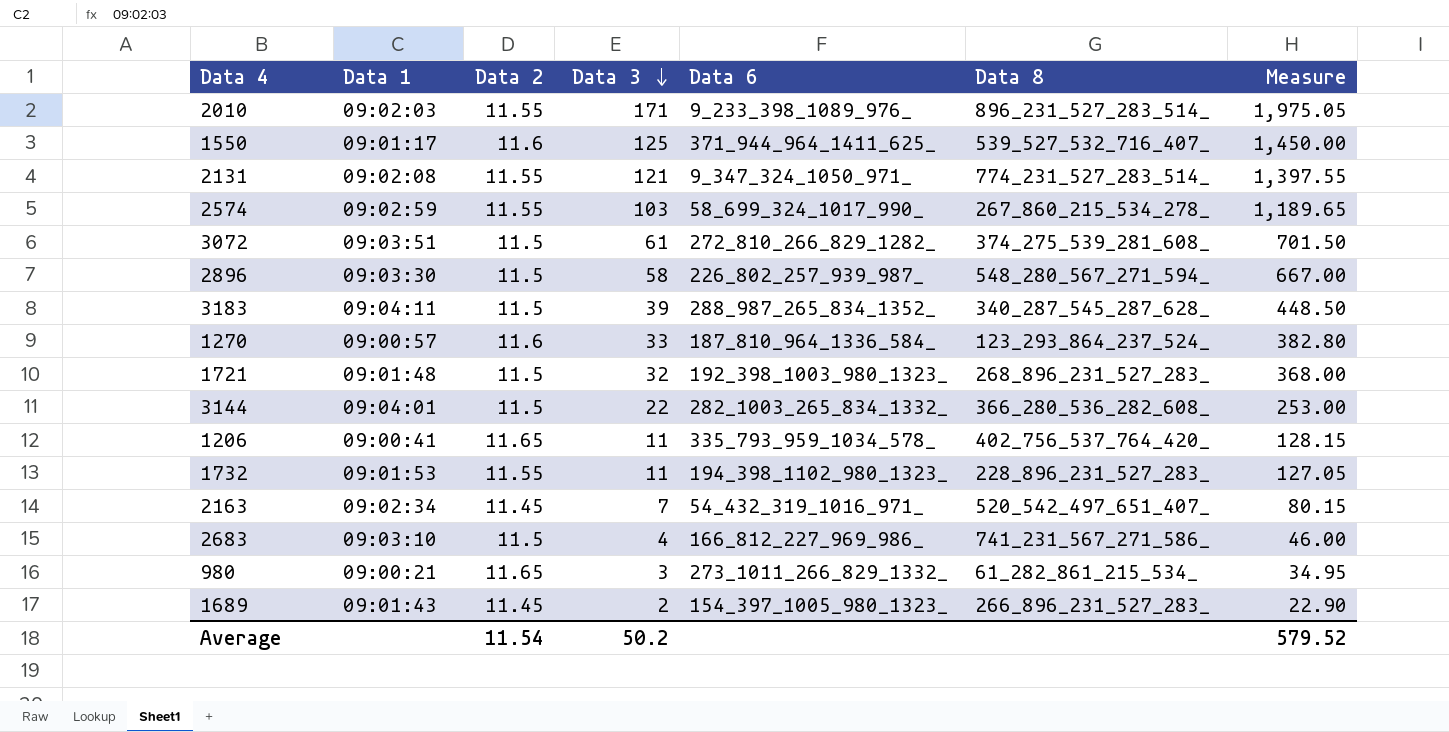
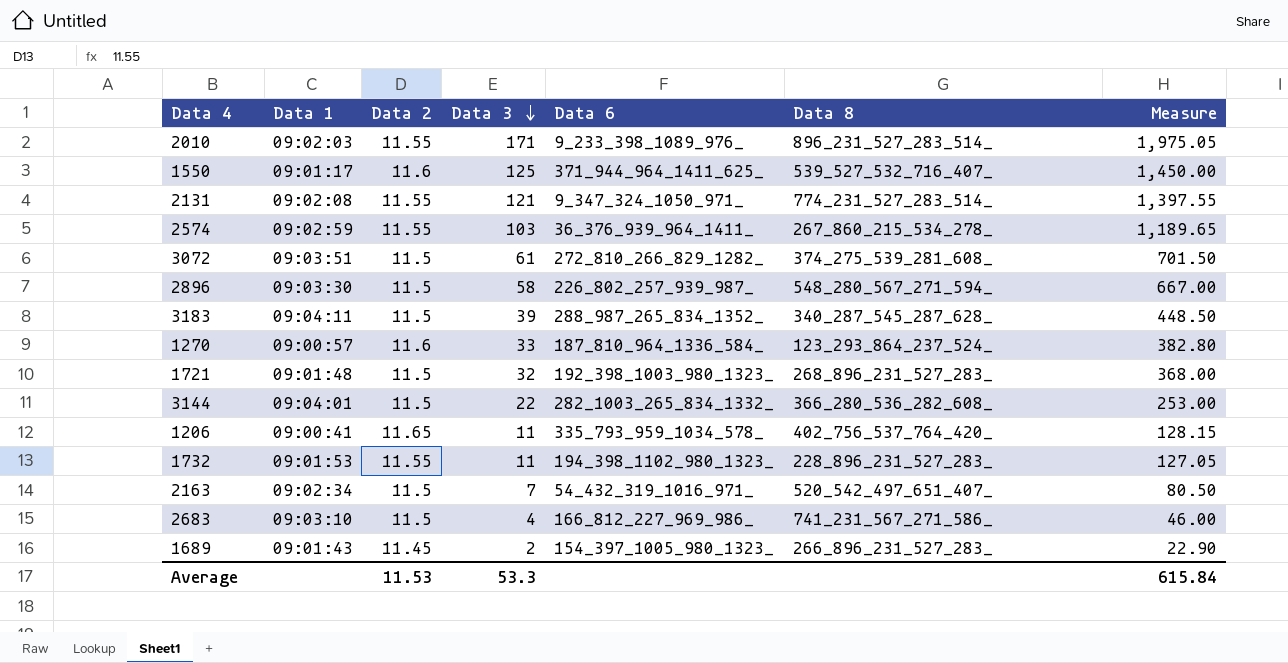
row 980: 09:00:21 | 11.65 | 3 | 273_1011_266_829_1332_ | 61_282_861_215_534_ | 34.95 -> none
2574 | Data 6: 58_699_324_1017_990_ -> 36_376_939_964_1411_
2163 | Data 2: 11.45 -> 11.5
2163 | Measure: 80.15 -> 80.50
Average | Data 2: 11.54 -> 11.53
Average | Data 3: 50.2 -> 53.3
Average | Measure: 579.52 -> 615.84

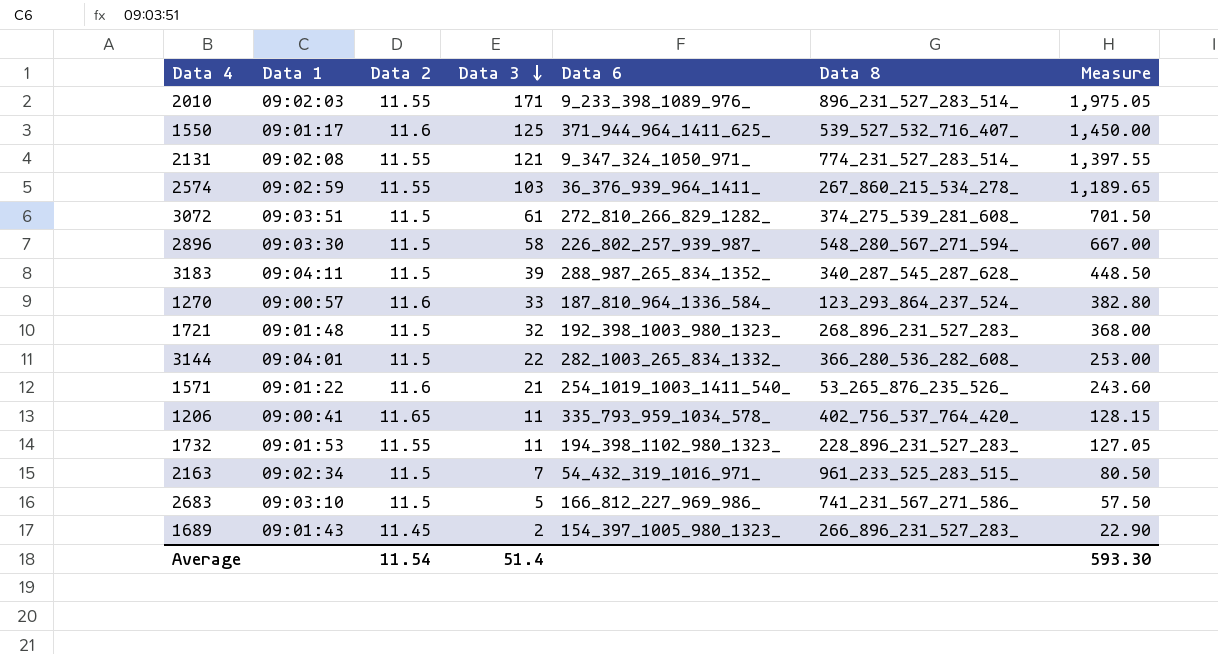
row 1571: none -> 09:01:22 | 11.6 | 21 | 254_1019_1003_1411_540_ | 53_265_876_235_526_ | 243.60
2163 | Data 8: 520_542_497_651_407_ -> 961_233_525_283_515_
2683 | Data 3: 4 -> 5
2683 | Measure: 46.00 -> 57.50
Average | Data 2: 11.53 -> 11.54
Average | Data 3: 53.3 -> 51.4
Average | Measure: 615.84 -> 593.30

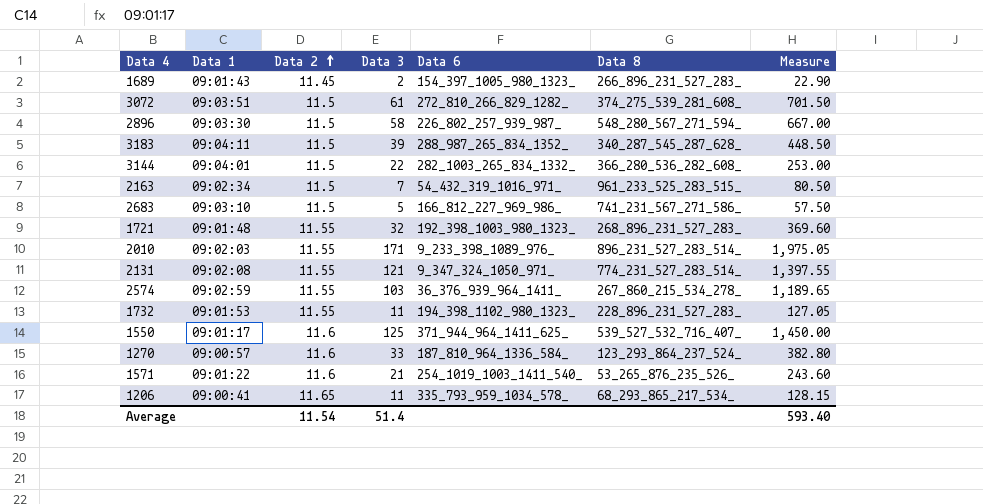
row order: Data 3 descending -> Data 2 ascending
1721 | Data 2: 11.5 -> 11.55
1721 | Measure: 368.00 -> 369.60
1206 | Data 8: 402_756_537_764_420_ -> 68_293_865_217_534_
Average | Measure: 593.30 -> 593.40

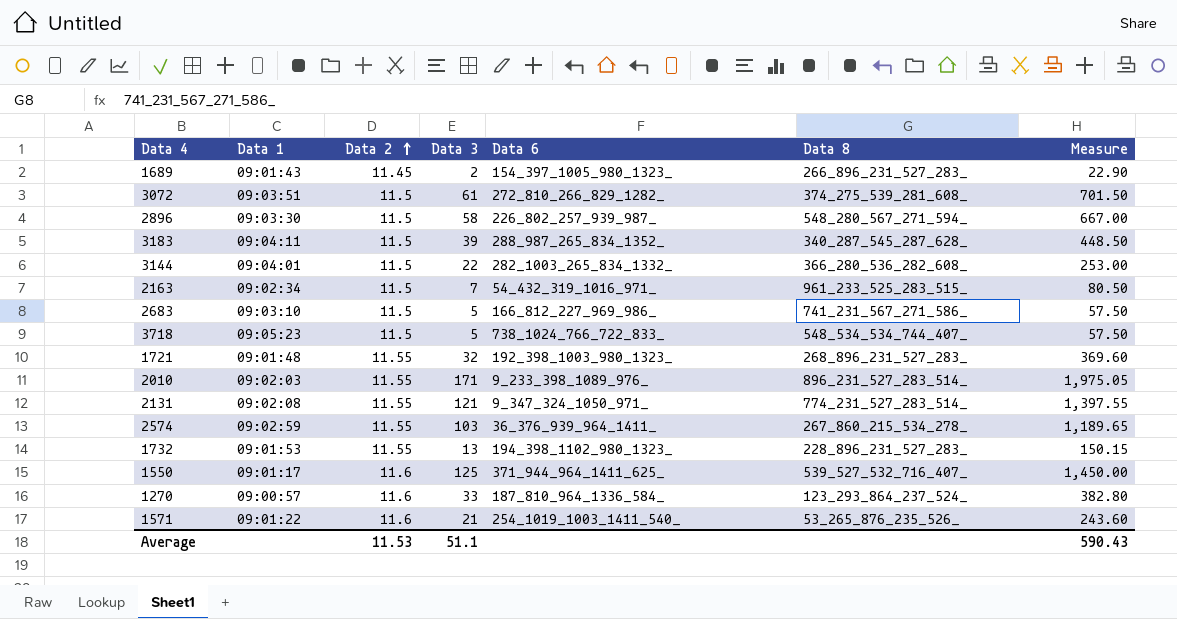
row 1206: 09:00:41 | 11.65 | 11 | 335_793_959_1034_578_ | 68_293_865_217_534_ | 128.15 -> none
row 3718: none -> 09:05:23 | 11.5 | 5 | 738_1024_766_722_833_ | 548_534_534_744_407_ | 57.50
1732 | Data 3: 11 -> 13
1732 | Measure: 127.05 -> 150.15
Average | Data 2: 11.54 -> 11.53
Average | Data 3: 51.4 -> 51.1
Average | Measure: 593.40 -> 590.43

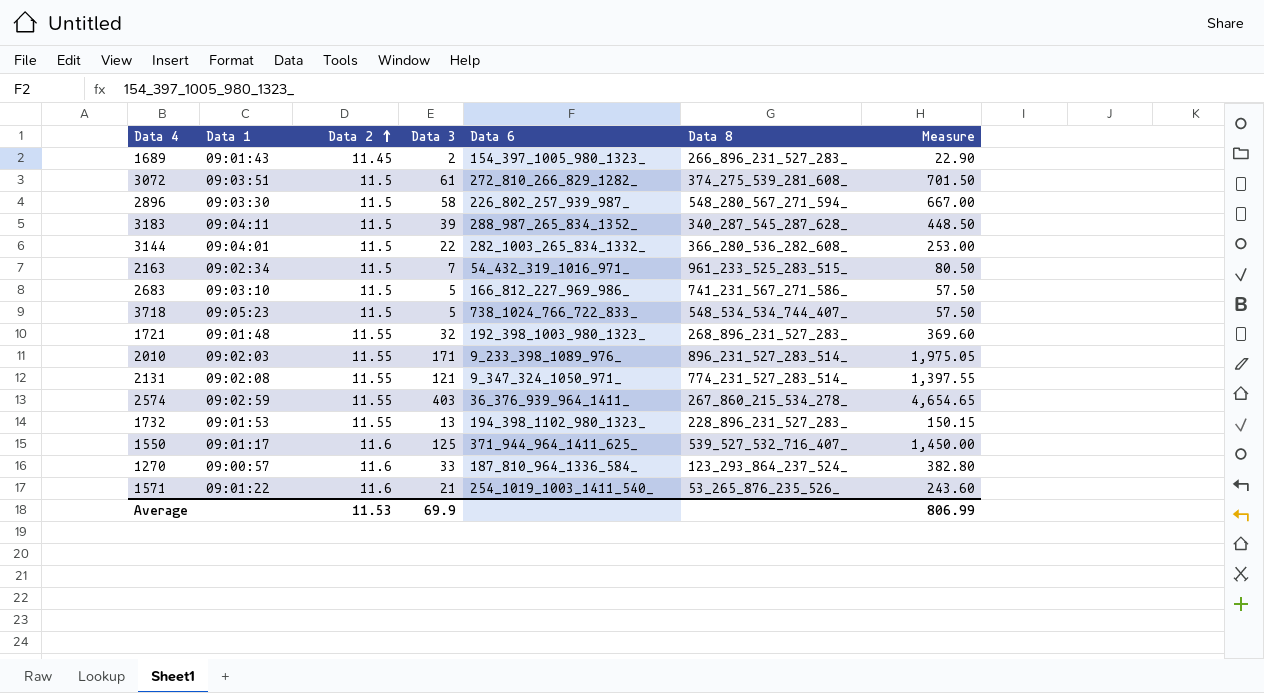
2574 | Data 3: 103 -> 403
2574 | Measure: 1,189.65 -> 4,654.65
Average | Data 3: 51.1 -> 69.9
Average | Measure: 590.43 -> 806.99

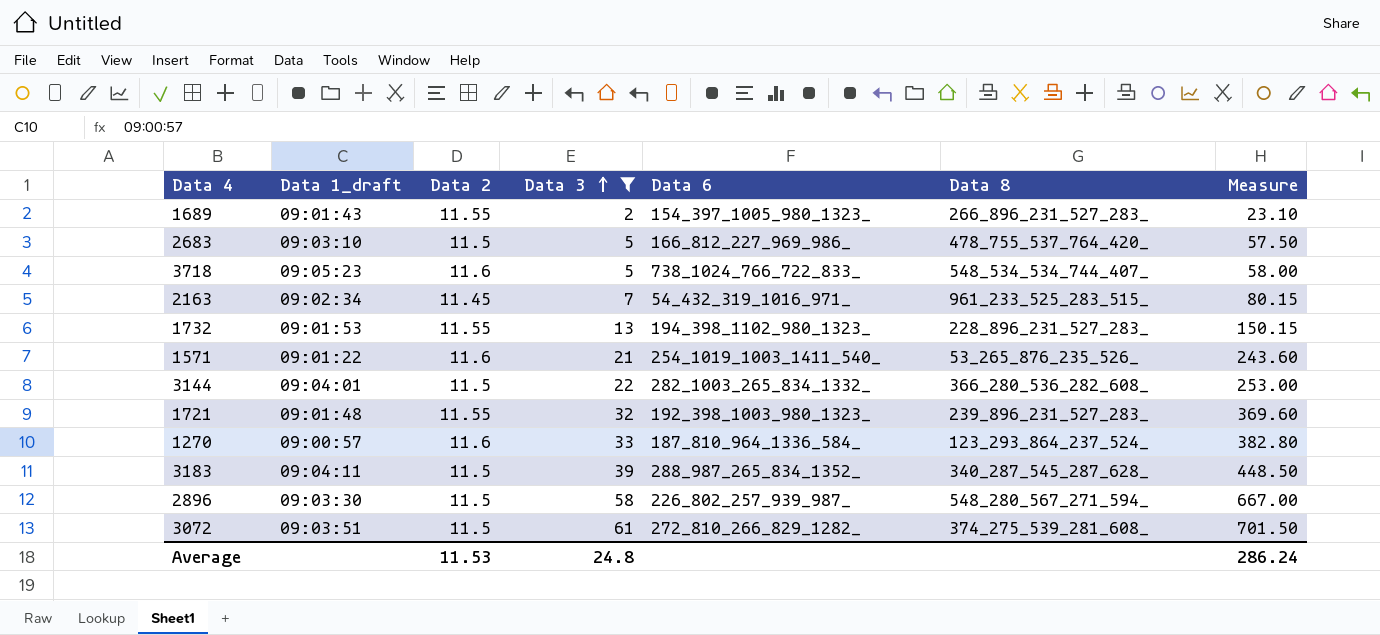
filter: none -> Data 3 <= 61
row order: Data 2 ascending -> Data 3 ascending
column name: Data 1 -> Data 1_draft
1689 | Data 2: 11.45 -> 11.55
1689 | Measure: 22.90 -> 23.10
2683 | Data 8: 741_231_567_271_586_ -> 478_755_537_764_420_
3718 | Data 2: 11.5 -> 11.6
3718 | Measure: 57.50 -> 58.00
2163 | Data 2: 11.5 -> 11.45
2163 | Measure: 80.50 -> 80.15
1721 | Data 8: 268_896_231_527_283_ -> 239_896_231_527_283_
Average | Data 3: 69.9 -> 24.8
Average | Measure: 806.99 -> 286.24

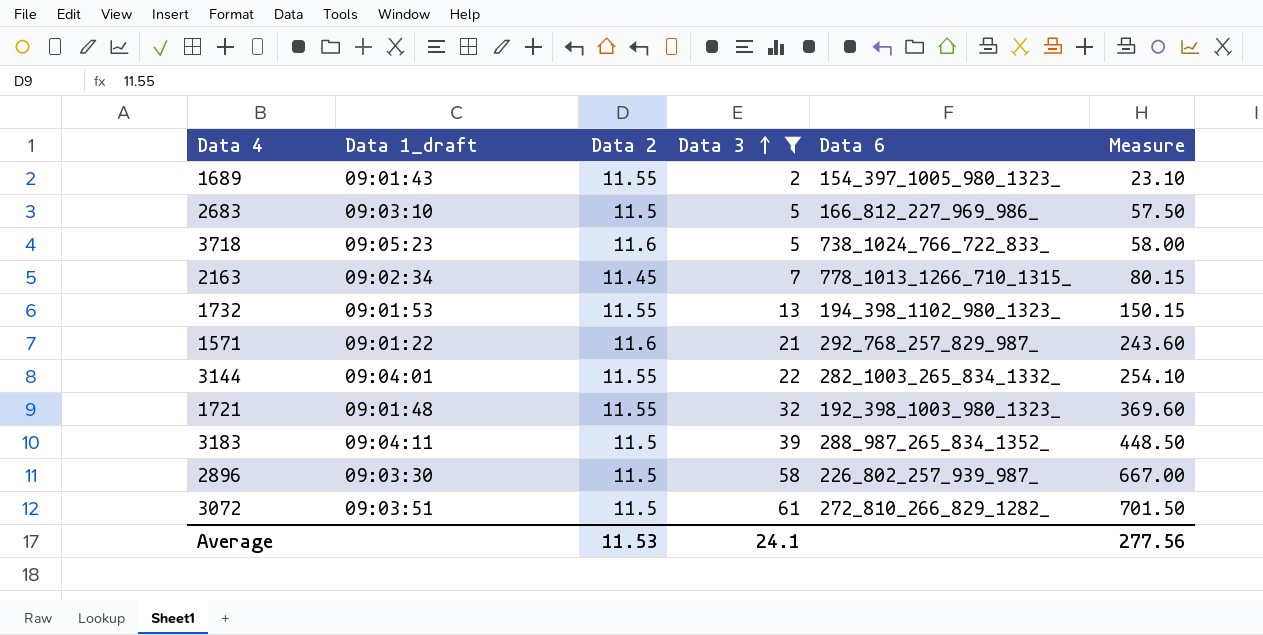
column Data 8 | position: 6 -> none
row 1270: 09:00:57 | 11.6 | 33 | 187_810_964_1336_584_ | 123_293_864_237_524_ | 382.80 -> none
2163 | Data 6: 54_432_319_1016_971_ -> 778_1013_1266_710_1315_
1571 | Data 6: 254_1019_1003_1411_540_ -> 292_768_257_829_987_
3144 | Data 2: 11.5 -> 11.55
3144 | Measure: 253.00 -> 254.10
Average | Data 3: 24.8 -> 24.1
Average | Measure: 286.24 -> 277.56

